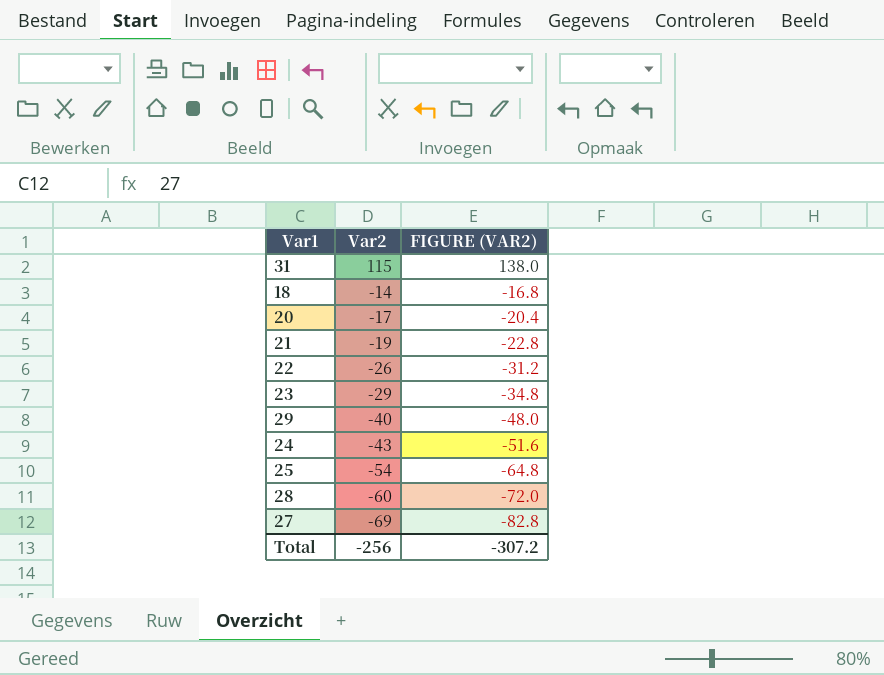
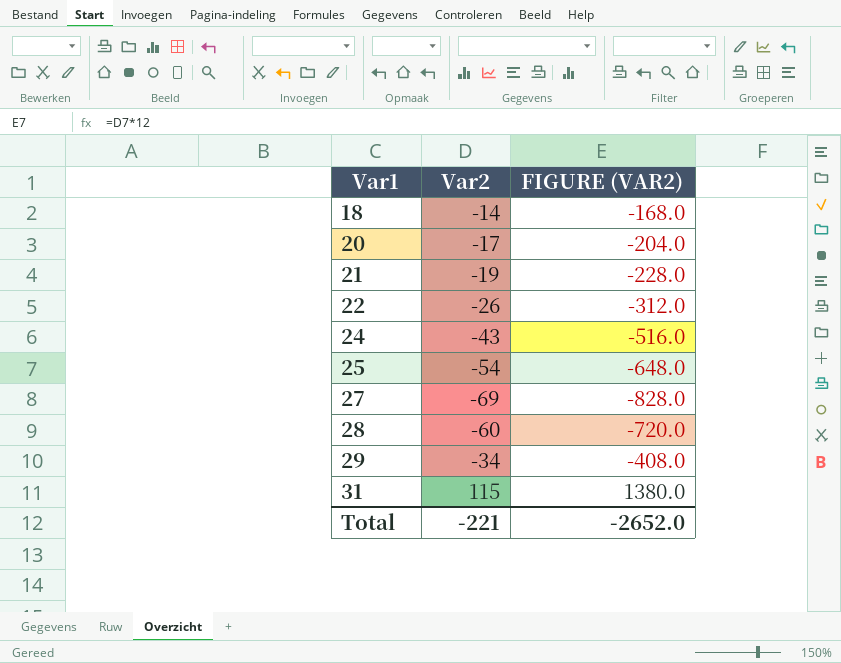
row order: Var2 descending -> Var1 ascending
column FIGURE (VAR2) | formula: [Var2] * 1.2 -> [Var2] * 12
row 23: -29 | -34.8 -> none
29 | Var2: -40 -> -34
Total | Var2: -256 -> -221
Total | FIGURE (VAR2): -307.2 -> -2652.0

